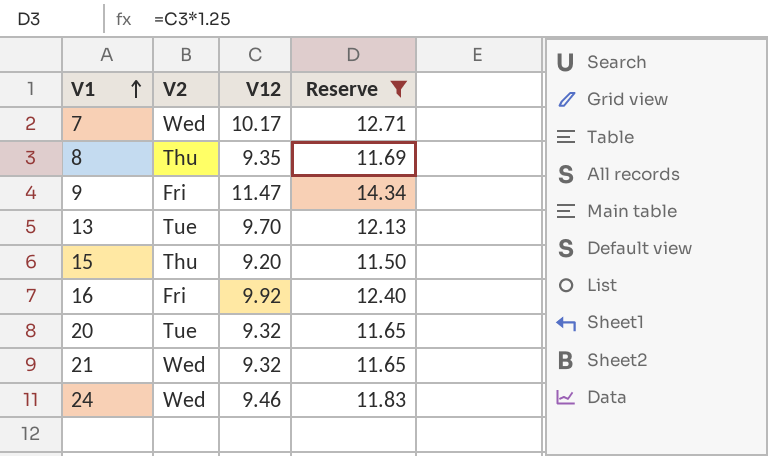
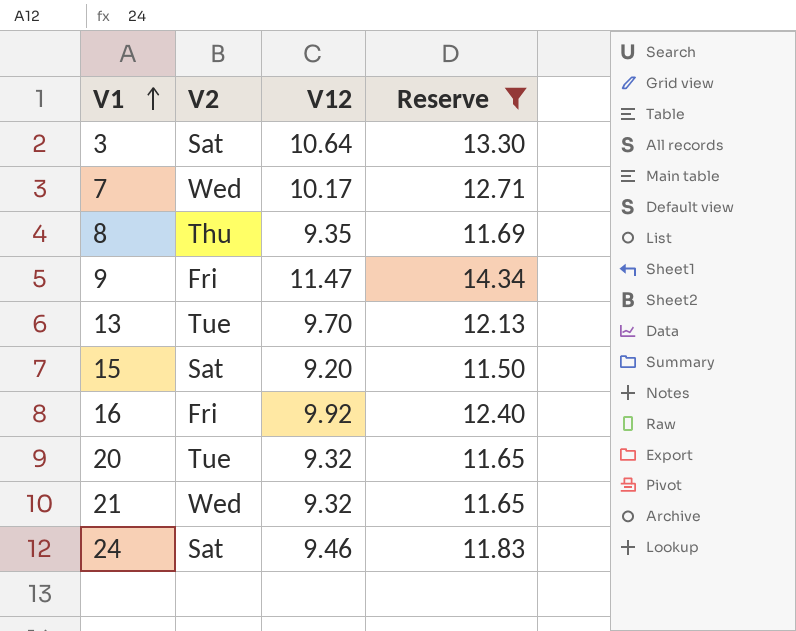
row 3: none -> Sat | 10.64 | 13.30
15 | V2: Thu -> Sat
24 | V2: Wed -> Sat

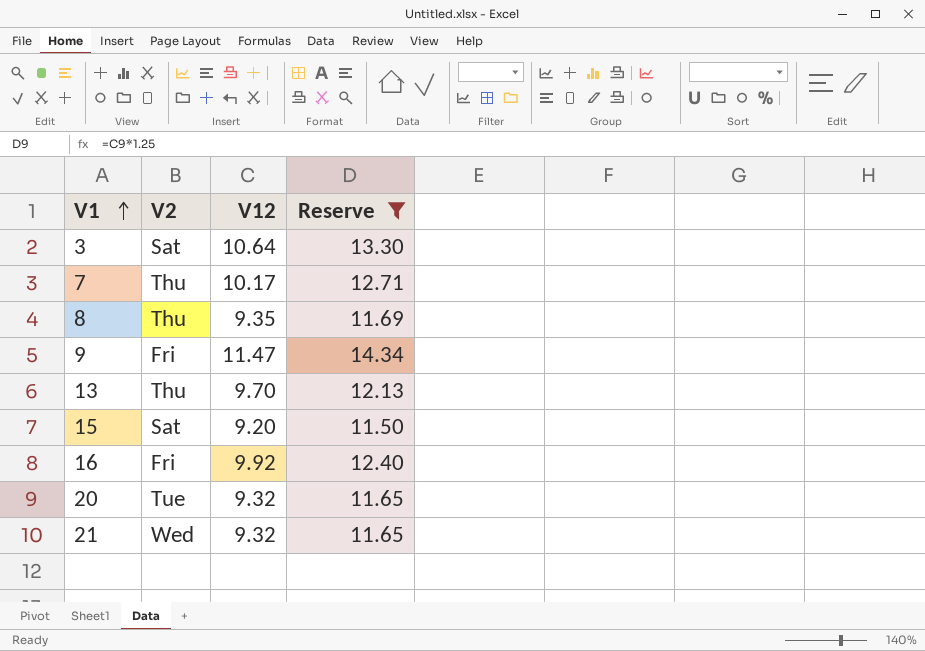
row 24: Sat | 9.46 | 11.83 -> none
7 | V2: Wed -> Thu
13 | V2: Tue -> Thu

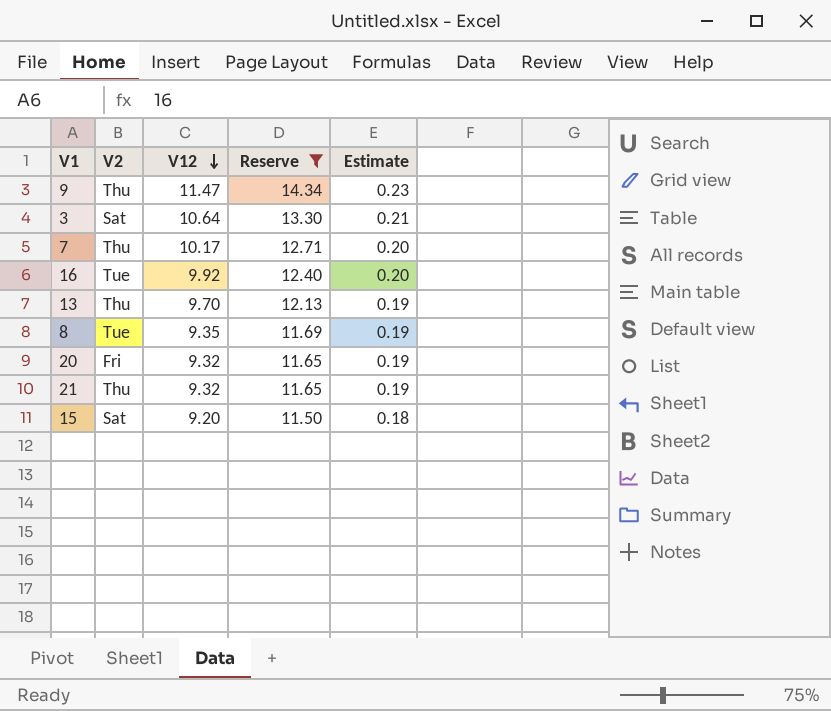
row order: V1 ascending -> V12 descending
column Estimate | formula: none -> [V12] * 0.02
9 | V2: Fri -> Thu
16 | V2: Fri -> Tue
8 | V2: Thu -> Tue
20 | V2: Tue -> Fri
21 | V2: Wed -> Thu

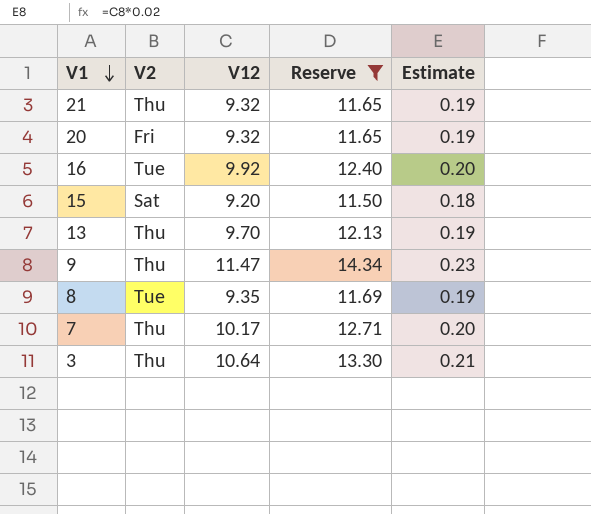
row order: V12 descending -> V1 descending
3 | V2: Sat -> Thu

